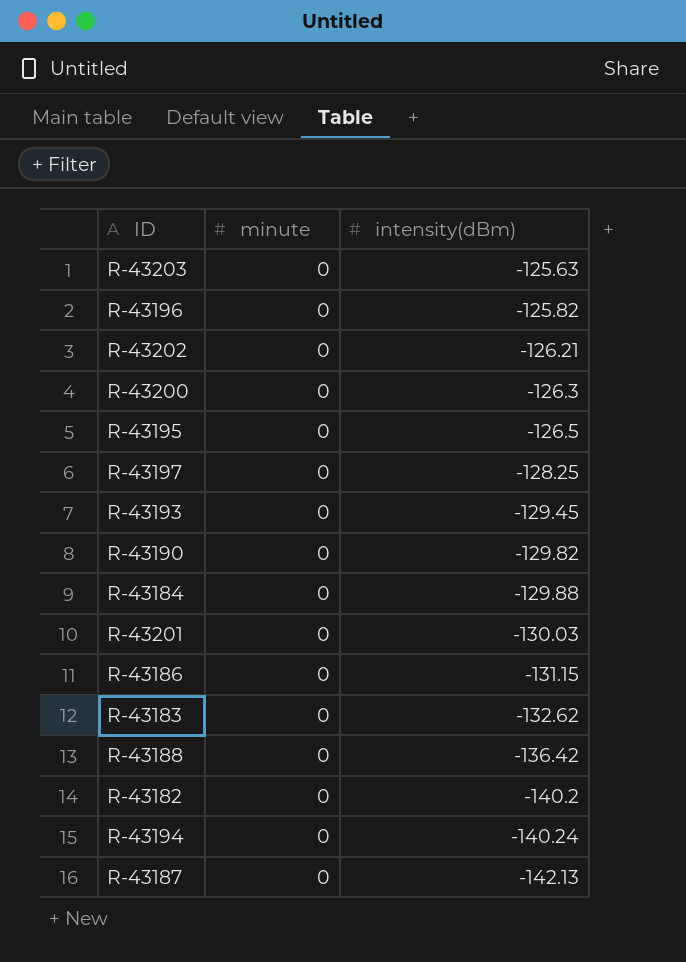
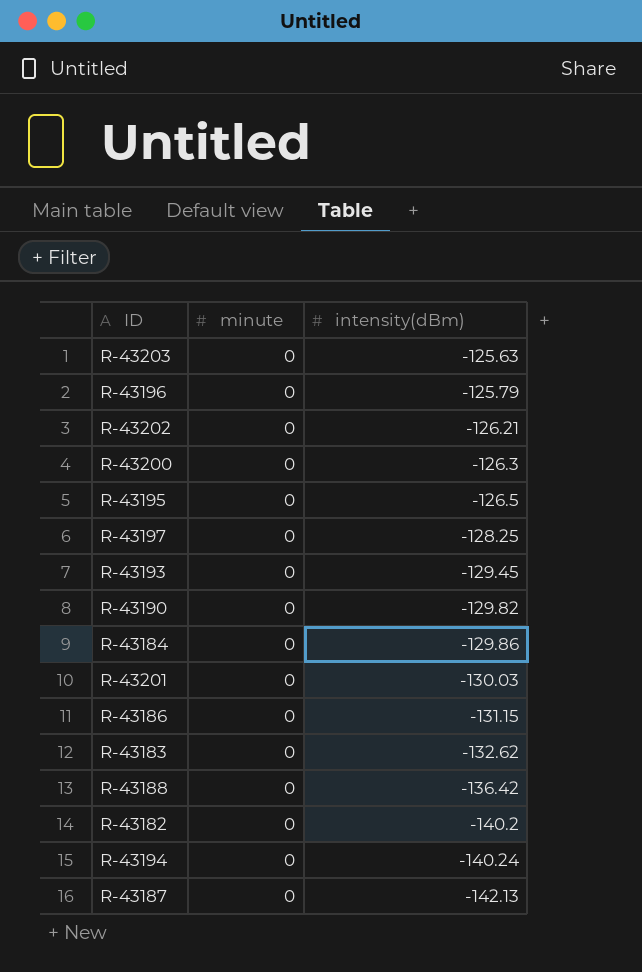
R-43196 | intensity(dBm): -125.82 -> -125.79
R-43184 | intensity(dBm): -129.88 -> -129.86

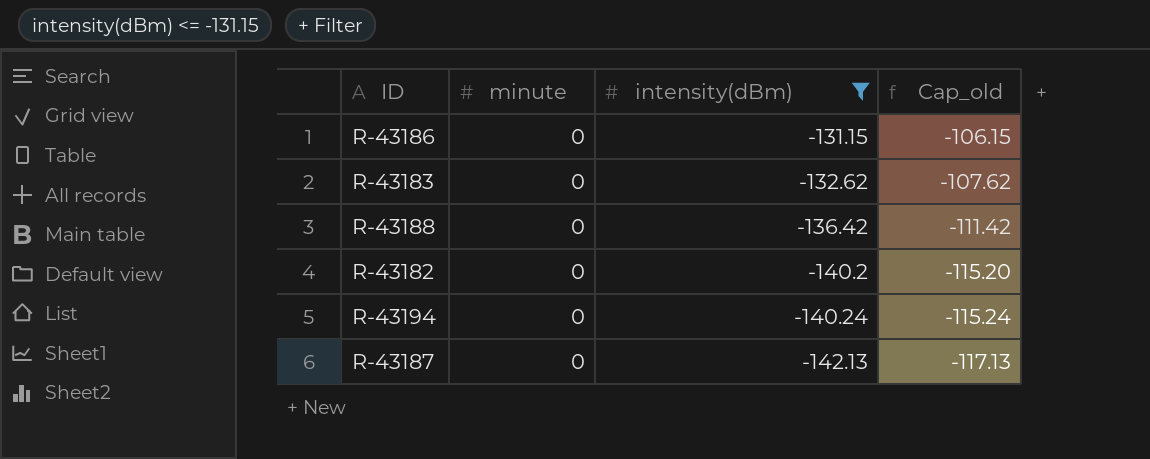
filter: none -> intensity(dBm) <= -131.15
column Cap_old | formula: none -> [intensity(dBm)] + 25

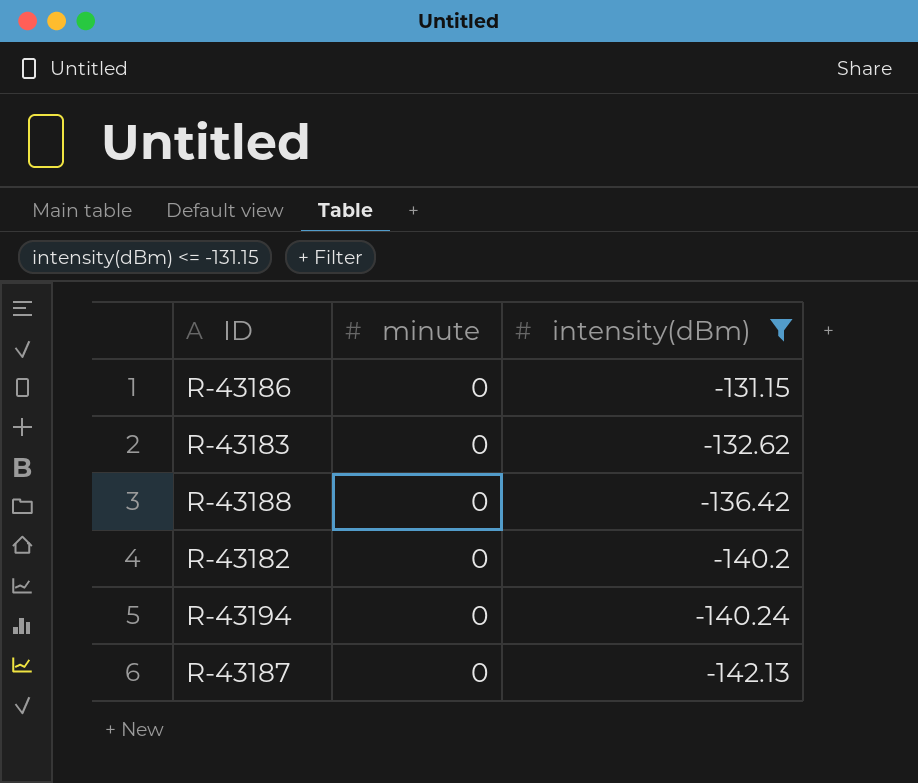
column Cap_old | formula: [intensity(dBm)] + 25 -> none

